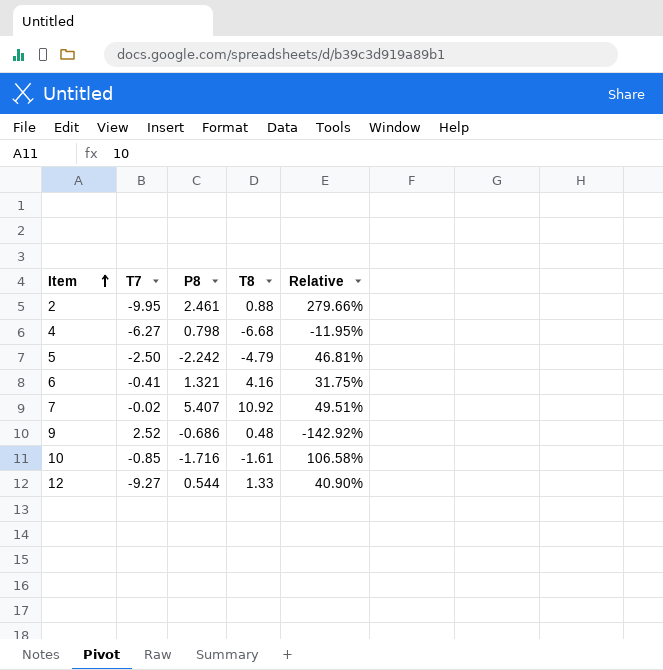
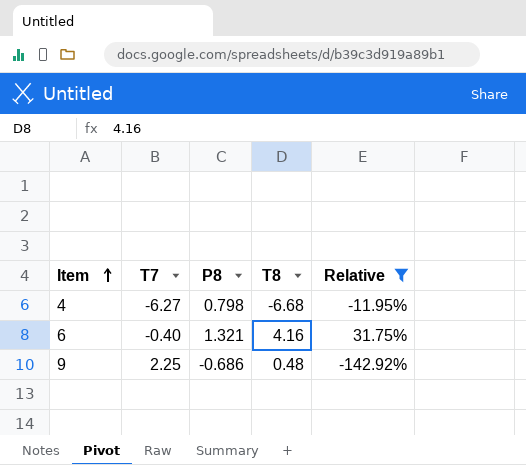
filter: none -> Relative <= 31.75%
6 | T7: -0.41 -> -0.40
9 | T7: 2.52 -> 2.25

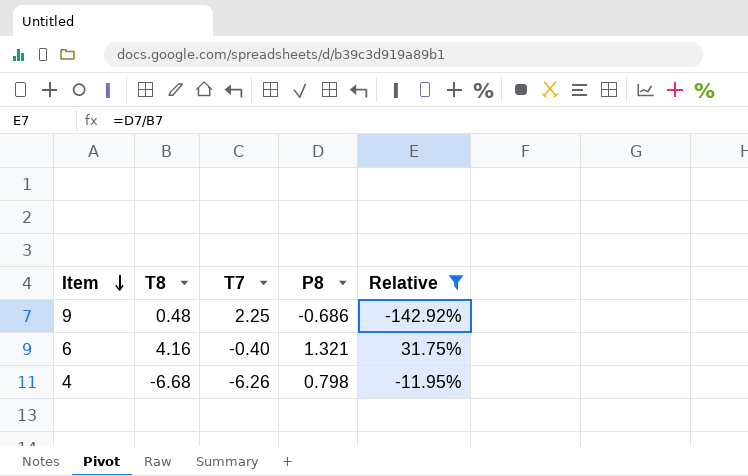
row order: Item ascending -> Item descending
column T8 | position: 4 -> 2
4 | T7: -6.27 -> -6.26

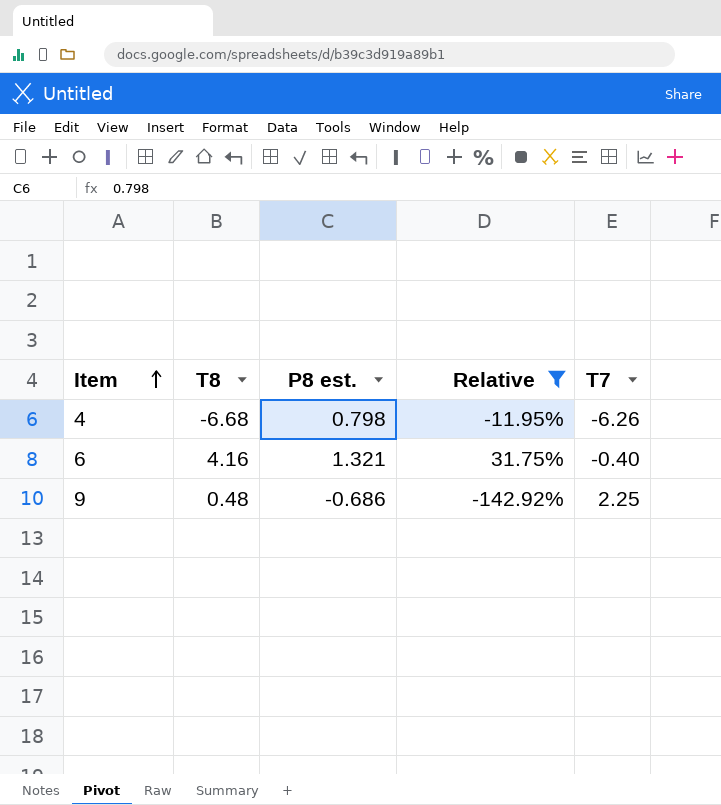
row order: Item descending -> Item ascending
column name: P8 -> P8 est.
column T7 | position: 3 -> 5

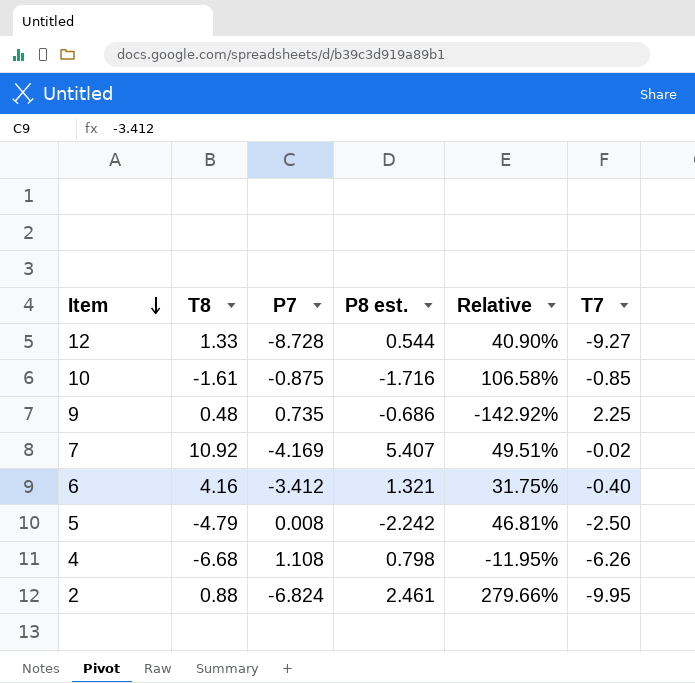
filter: Relative <= 31.75% -> none
row order: Item ascending -> Item descending
column P7 | position: none -> 3

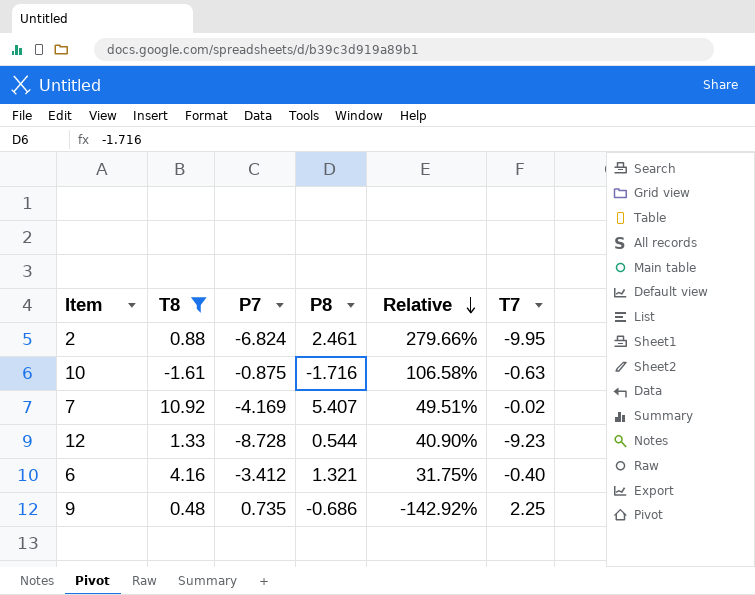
filter: none -> T8 >= -1.61
row order: Item descending -> Relative descending
column name: P8 est. -> P8
10 | T7: -0.85 -> -0.63
12 | T7: -9.27 -> -9.23

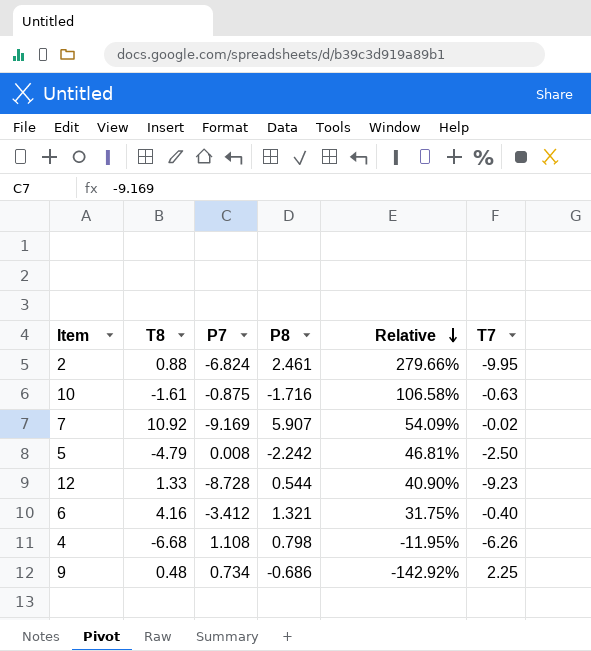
filter: T8 >= -1.61 -> none
7 | P7: -4.169 -> -9.169
7 | P8: 5.407 -> 5.907
7 | Relative: 49.51% -> 54.09%
9 | P7: 0.735 -> 0.734

